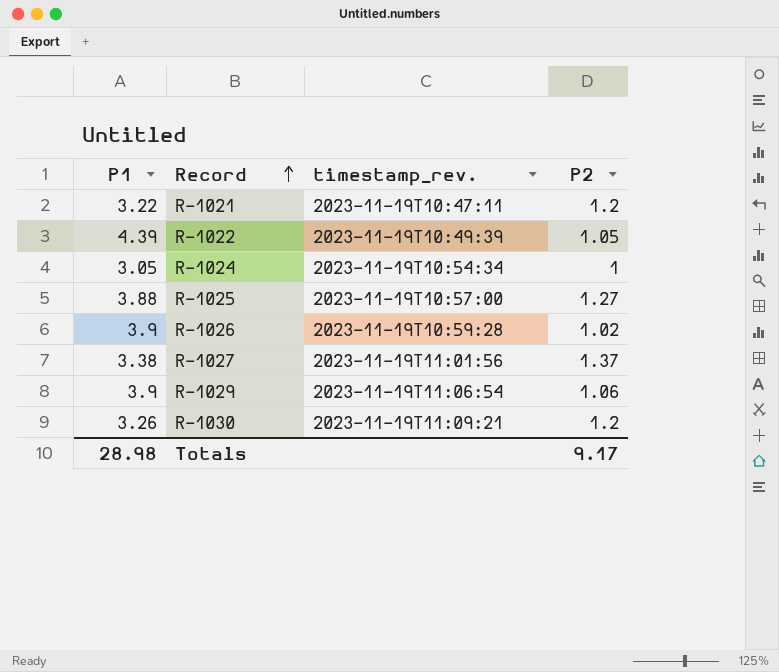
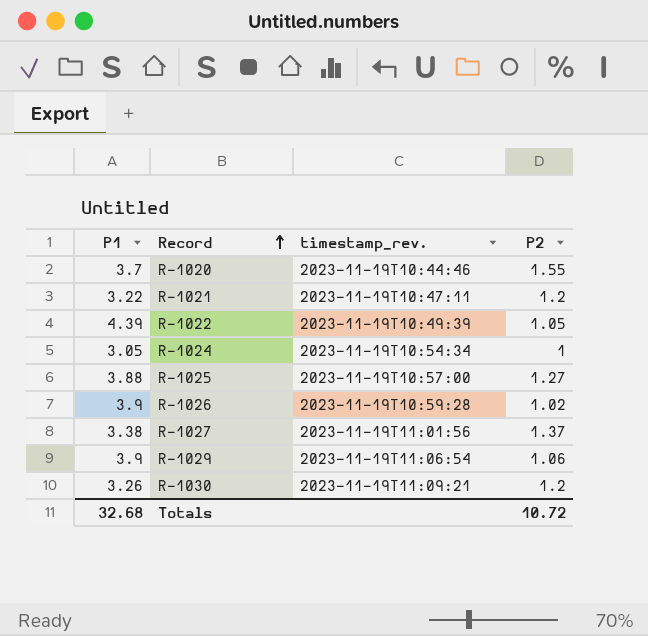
row R-1020: none -> 3.7 | 2023-11-19T10:44:46 | 1.55
Totals | P1: 28.98 -> 32.68
Totals | P2: 9.17 -> 10.72

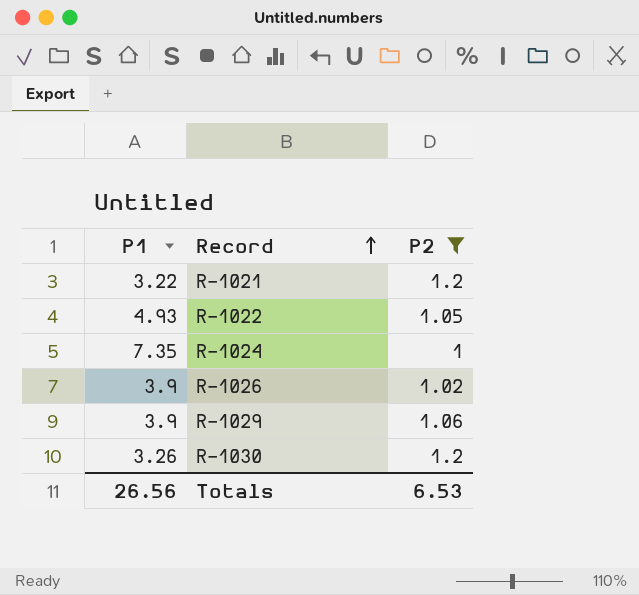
filter: none -> P2 <= 1.2
column timestamp_rev. | position: 3 -> none
R-1022 | P1: 4.39 -> 4.93
R-1024 | P1: 3.05 -> 7.35
Totals | P1: 32.68 -> 26.56
Totals | P2: 10.72 -> 6.53

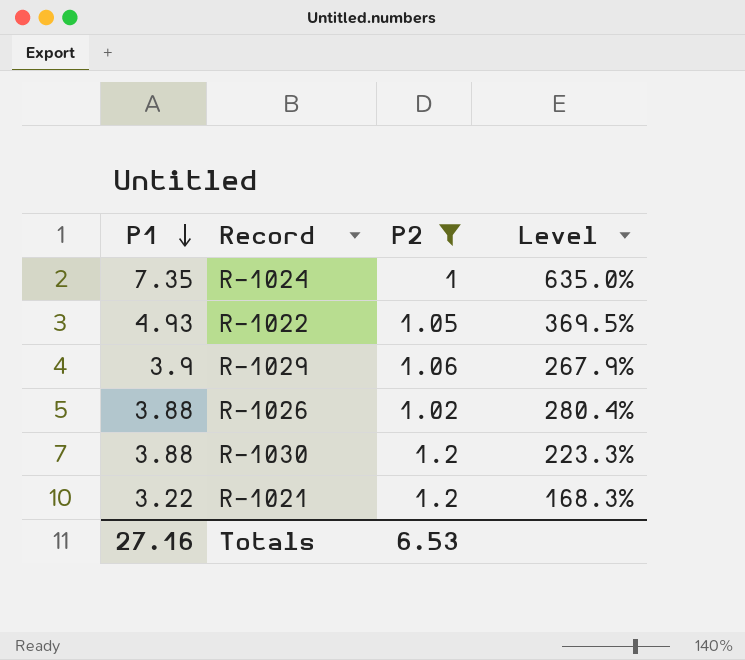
row order: Record ascending -> P1 descending
column Level | formula: none -> ([P1] - [P2]) / [P2]
R-1026 | P1: 3.9 -> 3.88
R-1030 | P1: 3.26 -> 3.88
Totals | P1: 26.56 -> 27.16

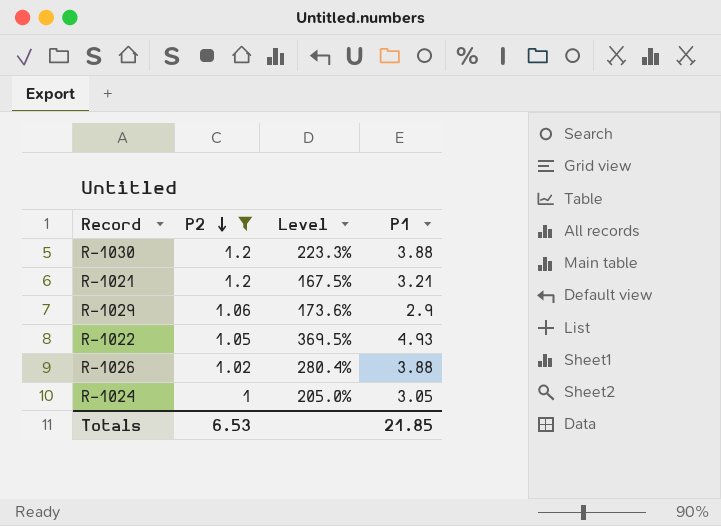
row order: P1 descending -> P2 descending
column P1 | position: 1 -> 4
R-1021 | Level: 168.3% -> 167.5%
R-1021 | P1: 3.22 -> 3.21
R-1029 | Level: 267.9% -> 173.6%
R-1029 | P1: 3.9 -> 2.9
R-1024 | Level: 635.0% -> 205.0%
R-1024 | P1: 7.35 -> 3.05
Totals | P1: 27.16 -> 21.85

